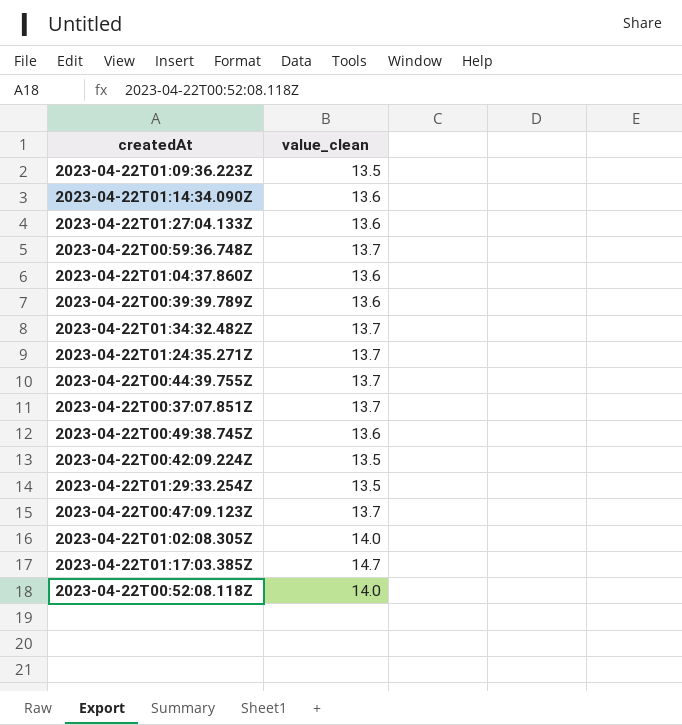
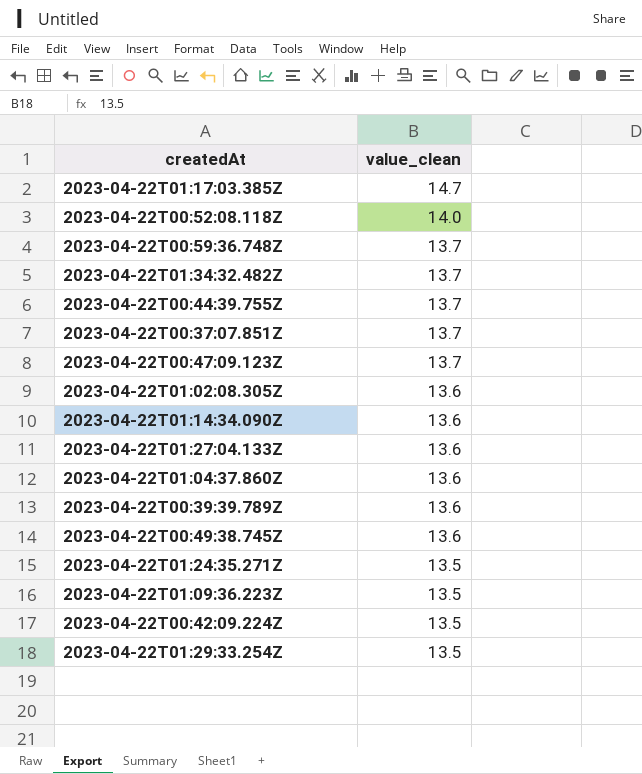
row order: none -> value_clean descending
2023-04-22T01:02:08.305Z | value_clean: 14.0 -> 13.6
2023-04-22T01:24:35.271Z | value_clean: 13.7 -> 13.5

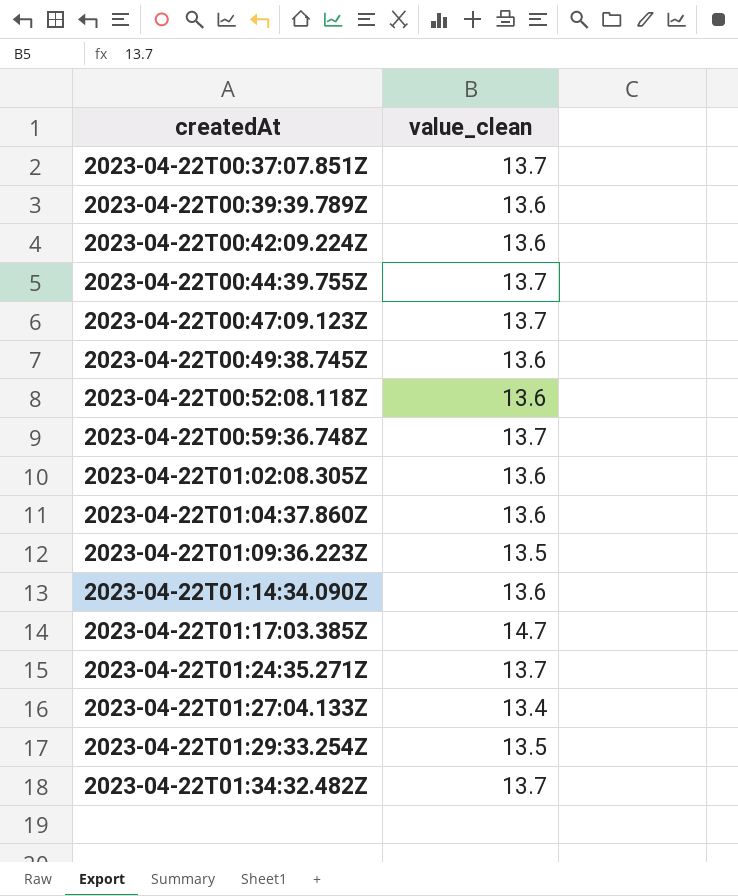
row order: value_clean descending -> createdAt ascending
2023-04-22T00:42:09.224Z | value_clean: 13.5 -> 13.6
2023-04-22T00:52:08.118Z | value_clean: 14.0 -> 13.6
2023-04-22T01:24:35.271Z | value_clean: 13.5 -> 13.7
2023-04-22T01:27:04.133Z | value_clean: 13.6 -> 13.4

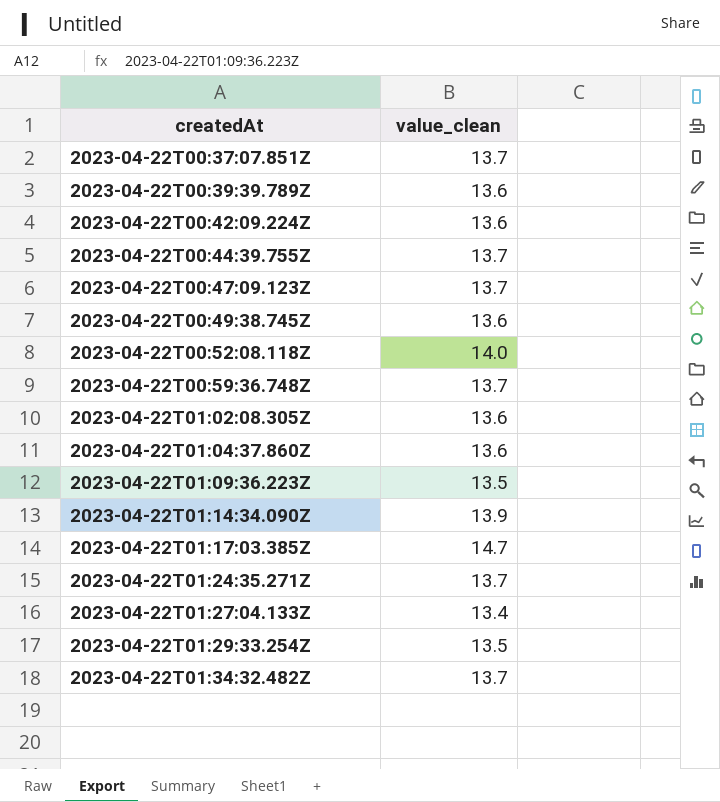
2023-04-22T00:52:08.118Z | value_clean: 13.6 -> 14.0
2023-04-22T01:14:34.090Z | value_clean: 13.6 -> 13.9

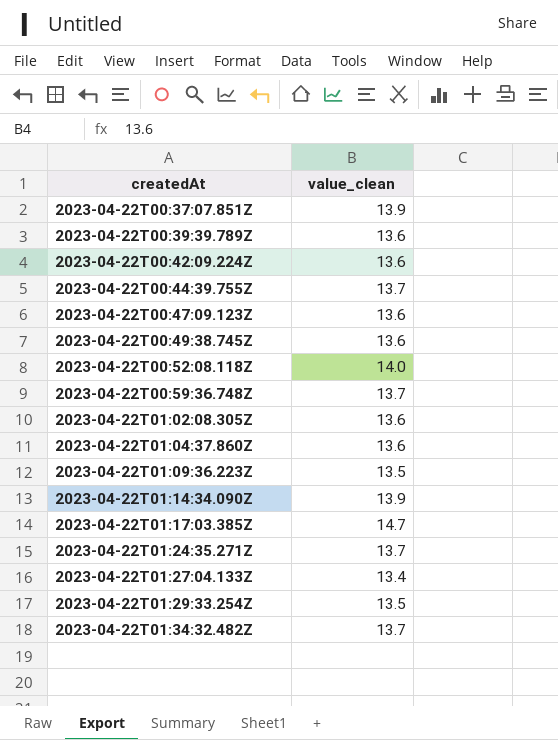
2023-04-22T00:37:07.851Z | value_clean: 13.7 -> 13.9
2023-04-22T00:47:09.123Z | value_clean: 13.7 -> 13.6

